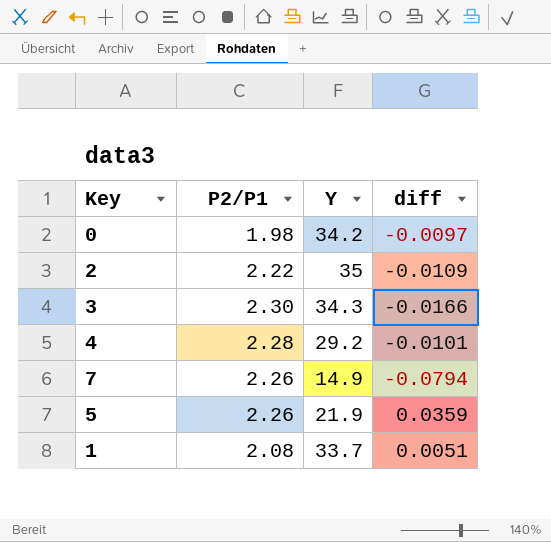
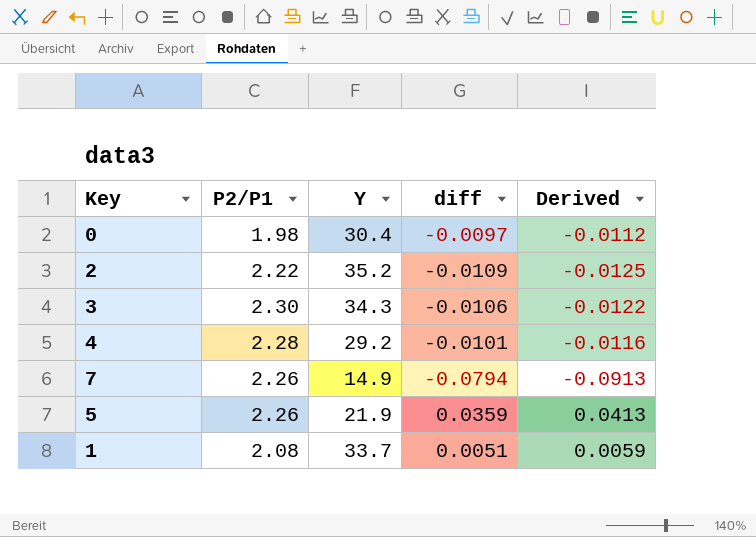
column Derived | formula: none -> [diff] * 1.15
0 | Y: 34.2 -> 30.4
2 | Y: 35 -> 35.2
3 | diff: -0.0166 -> -0.0106

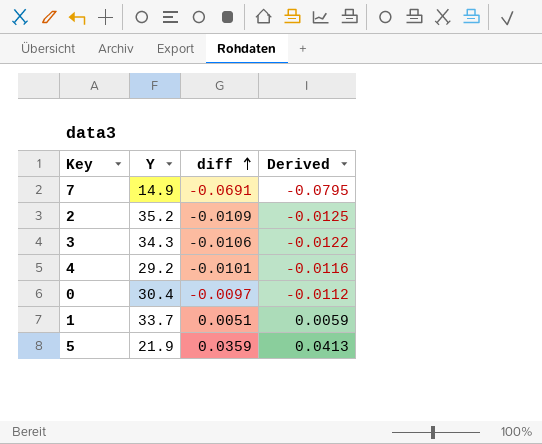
row order: none -> diff ascending
column P2/P1 | position: 2 -> none
7 | diff: -0.0794 -> -0.0691
7 | Derived: -0.0913 -> -0.0795

